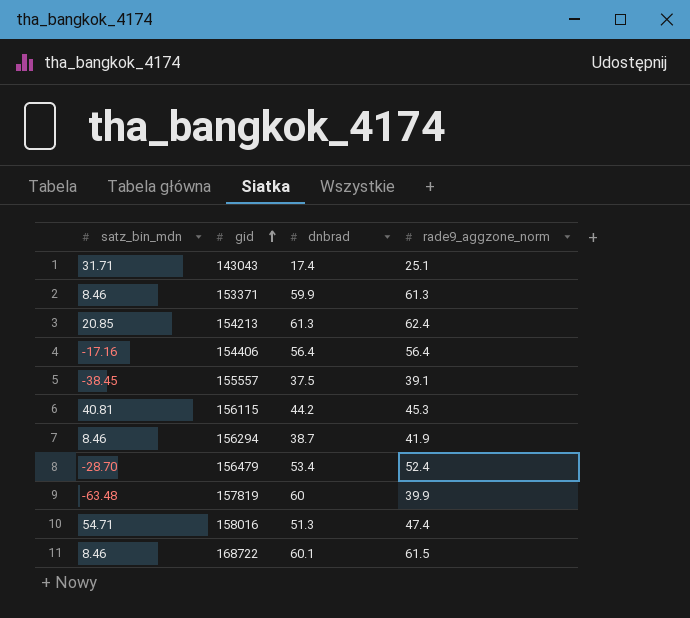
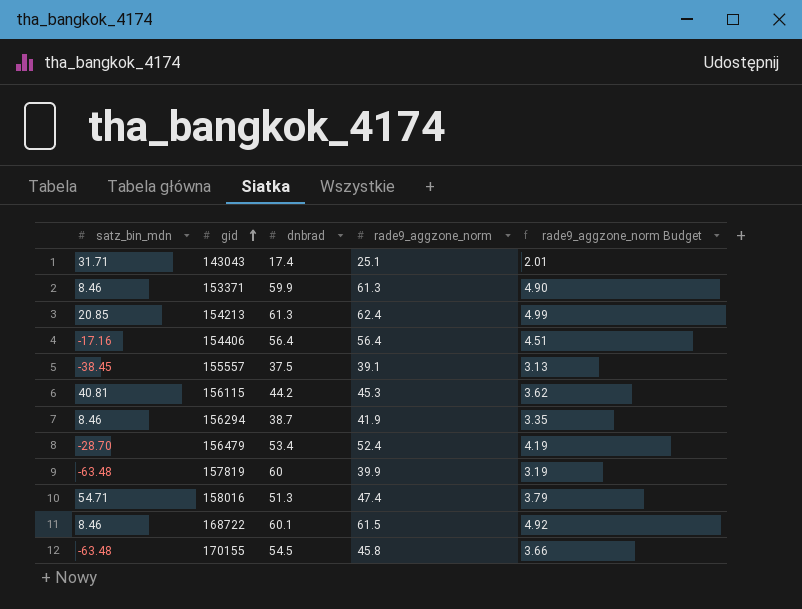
column rade9_aggzone_norm Budget | formula: none -> [rade9_aggzone_norm] * 0.08
row 170155: none -> -63.48 | 54.5 | 45.8 | 3.66

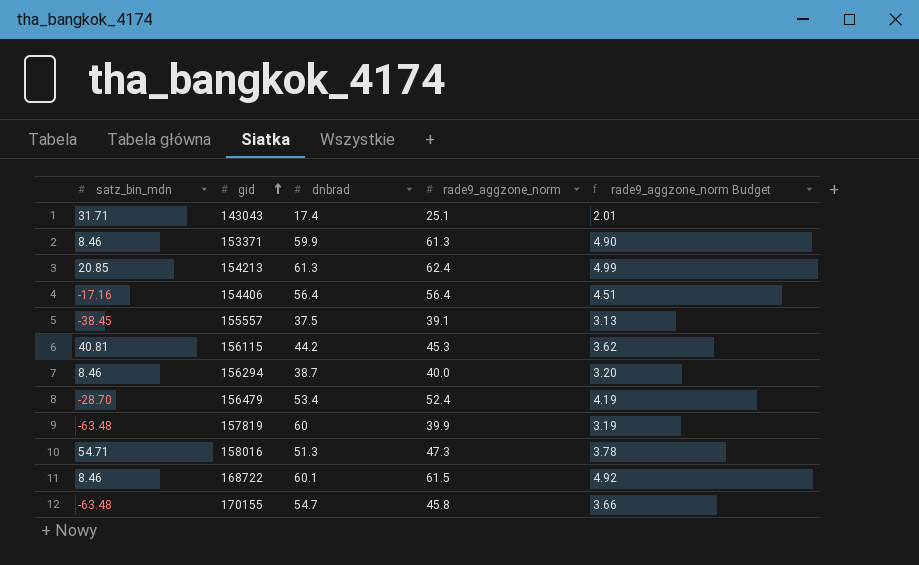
156294 | rade9_aggzone_norm: 41.9 -> 40.0
156294 | rade9_aggzone_norm Budget: 3.35 -> 3.20
158016 | rade9_aggzone_norm: 47.4 -> 47.3
158016 | rade9_aggzone_norm Budget: 3.79 -> 3.78
170155 | dnbrad: 54.5 -> 54.7

